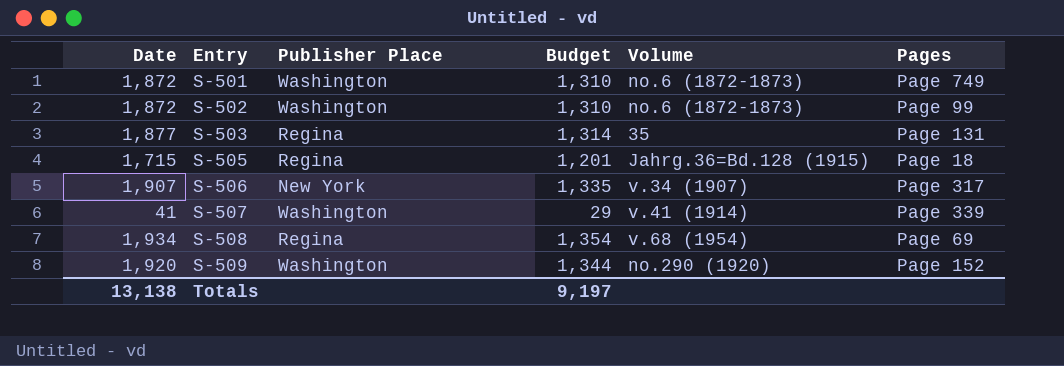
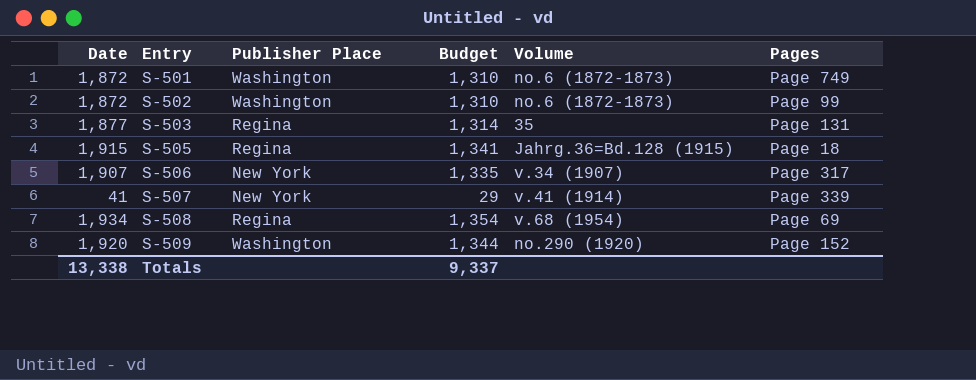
S-505 | Date: 1,715 -> 1,915
S-505 | Budget: 1,201 -> 1,341
S-507 | Publisher Place: Washington -> New York
Totals | Date: 13,138 -> 13,338
Totals | Budget: 9,197 -> 9,337

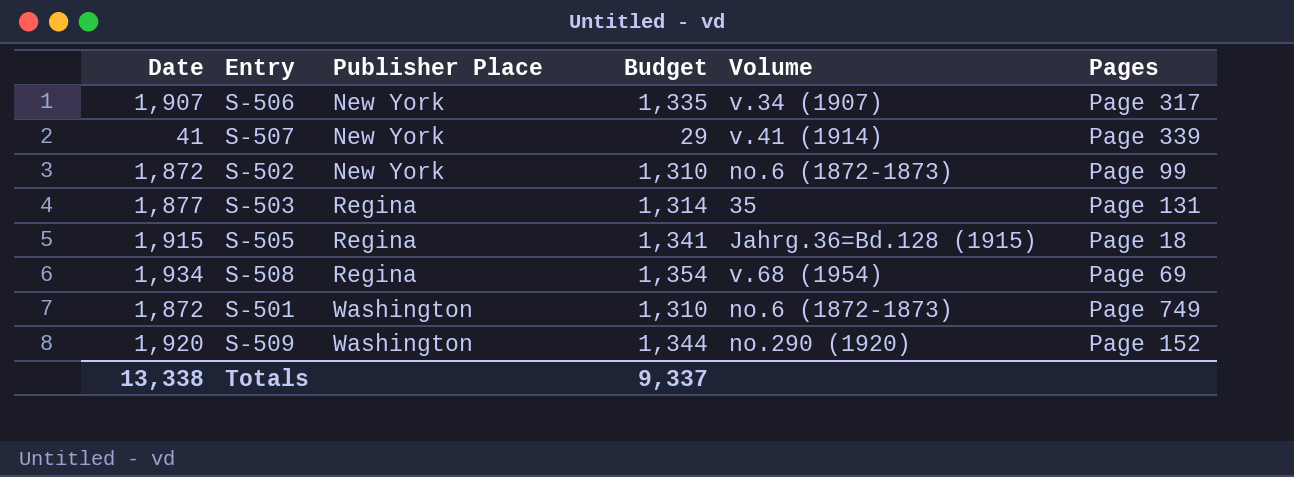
row order: Entry ascending -> Publisher Place ascending
S-502 | Publisher Place: Washington -> New York

